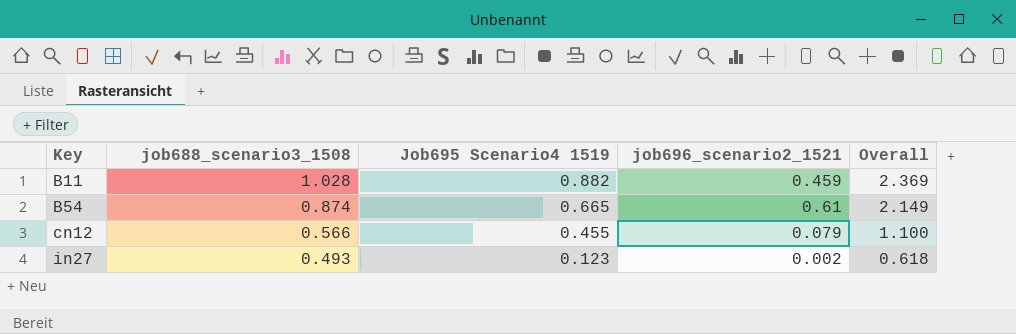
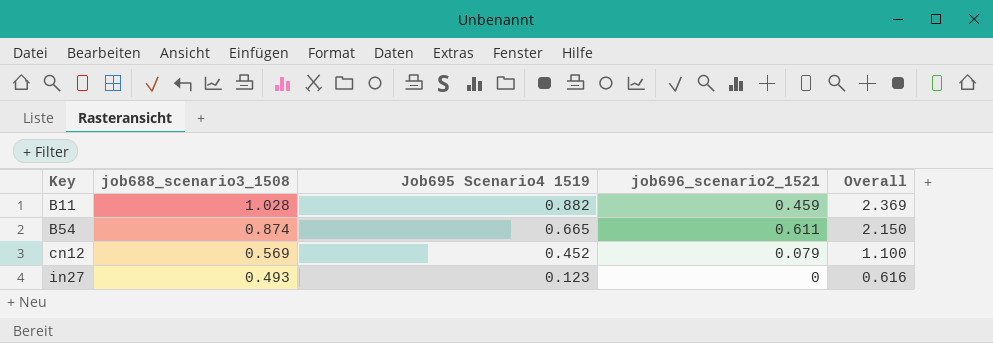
B54 | job696_scenario2_1521: 0.61 -> 0.611
B54 | Overall: 2.149 -> 2.150
cn12 | job688_scenario3_1508: 0.566 -> 0.569
cn12 | Job695 Scenario4 1519: 0.455 -> 0.452
in27 | job696_scenario2_1521: 0.002 -> 0
in27 | Overall: 0.618 -> 0.616

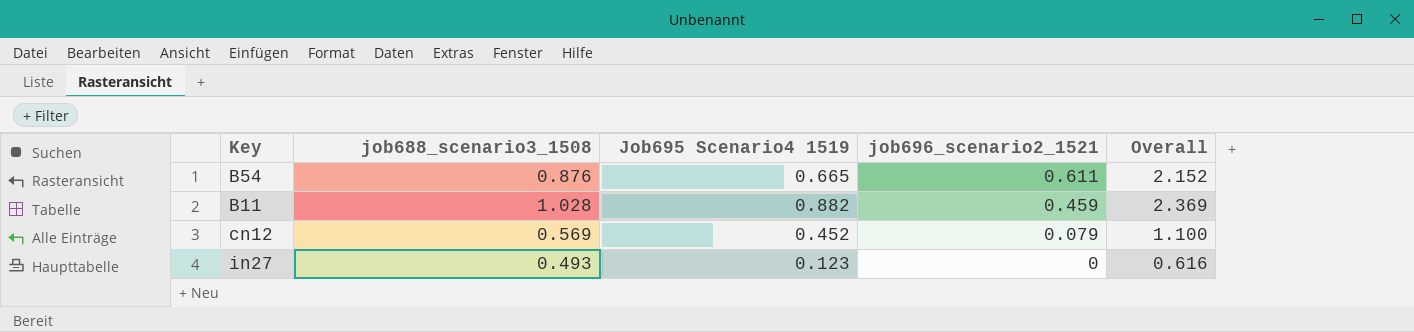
row order: Key ascending -> job696_scenario2_1521 descending
B54 | job688_scenario3_1508: 0.874 -> 0.876
B54 | Overall: 2.150 -> 2.152

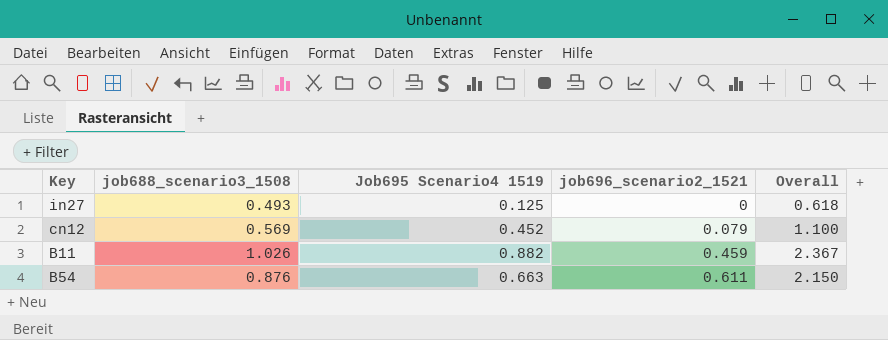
row order: job696_scenario2_1521 descending -> job696_scenario2_1521 ascending
in27 | Job695 Scenario4 1519: 0.123 -> 0.125
in27 | Overall: 0.616 -> 0.618
B11 | job688_scenario3_1508: 1.028 -> 1.026
B11 | Overall: 2.369 -> 2.367
B54 | Job695 Scenario4 1519: 0.665 -> 0.663
B54 | Overall: 2.152 -> 2.150

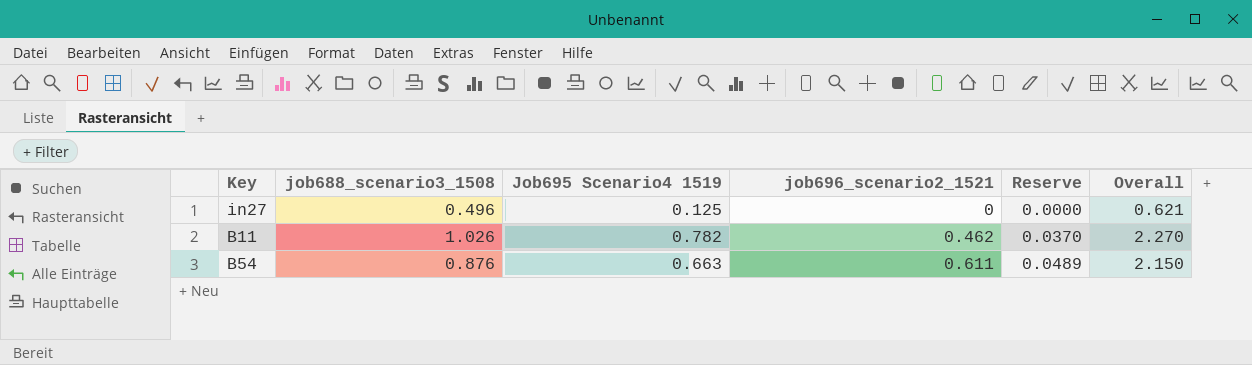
column Reserve | formula: none -> [job696_scenario2_1521] * 0.08
row cn12: 0.569 | 0.452 | 0.079 | 1.100 -> none
in27 | job688_scenario3_1508: 0.493 -> 0.496
in27 | Overall: 0.618 -> 0.621
B11 | Job695 Scenario4 1519: 0.882 -> 0.782
B11 | job696_scenario2_1521: 0.459 -> 0.462
B11 | Overall: 2.367 -> 2.270

